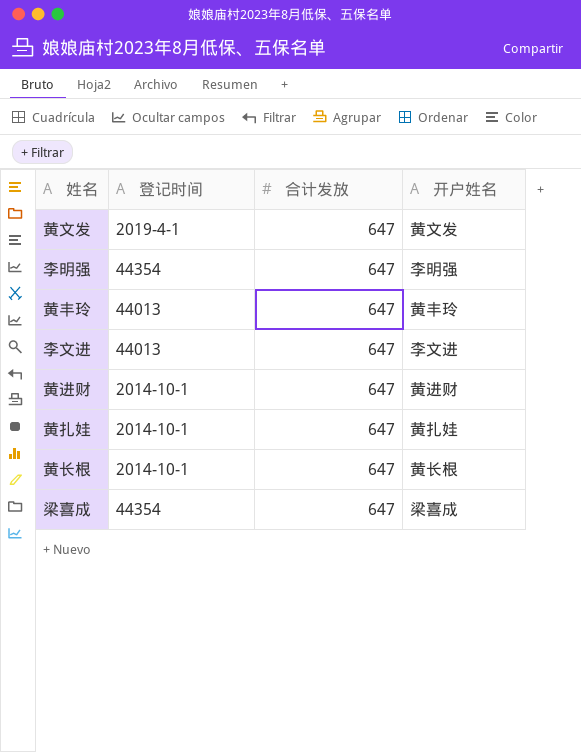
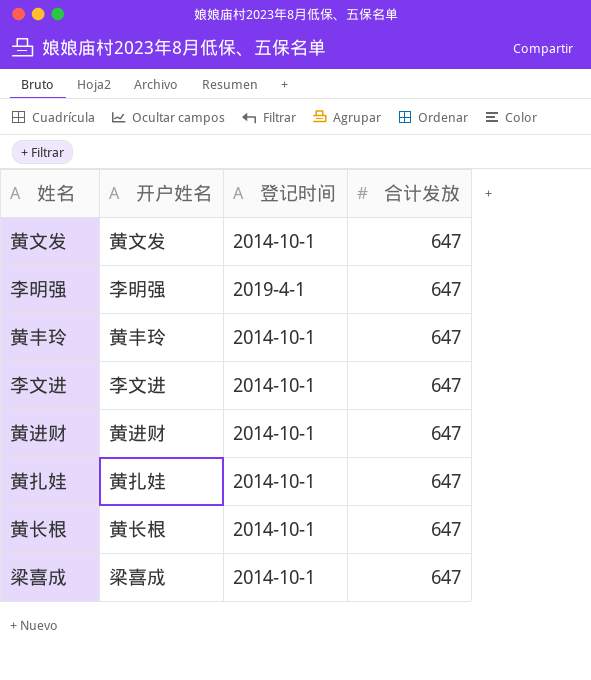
column 开户姓名 | position: 4 -> 2
黄文发 | 登记时间: 2019-4-1 -> 2014-10-1
李明强 | 登记时间: 44354 -> 2019-4-1
黄丰玲 | 登记时间: 44013 -> 2014-10-1
李文进 | 登记时间: 44013 -> 2014-10-1
梁喜成 | 登记时间: 44354 -> 2014-10-1

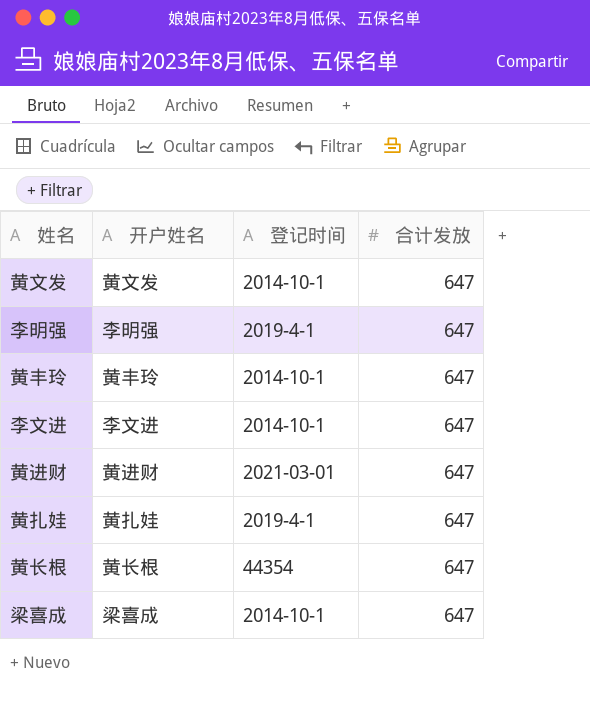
黄进财 | 登记时间: 2014-10-1 -> 2021-03-01
黄扎娃 | 登记时间: 2014-10-1 -> 2019-4-1
黄长根 | 登记时间: 2014-10-1 -> 44354

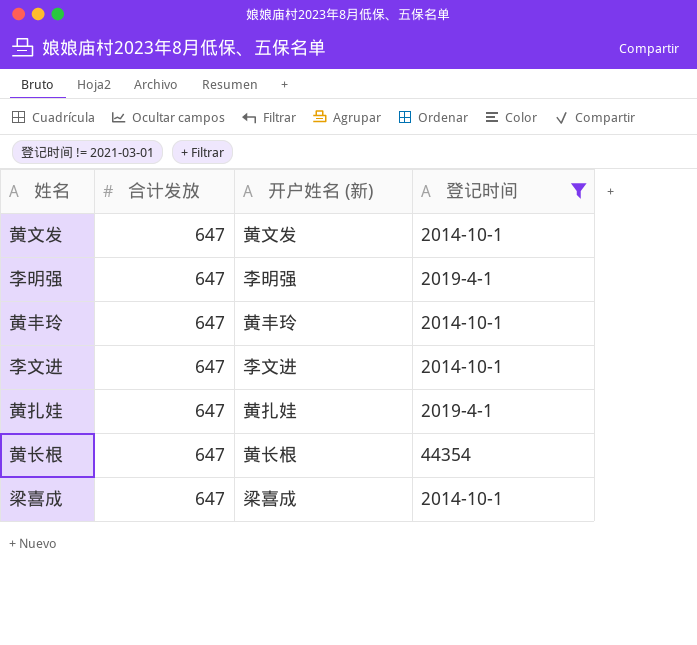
filter: none -> 登记时间 != 2021-03-01
column 合计发放 | position: 4 -> 2
column name: 开户姓名 -> 开户姓名 (新)

